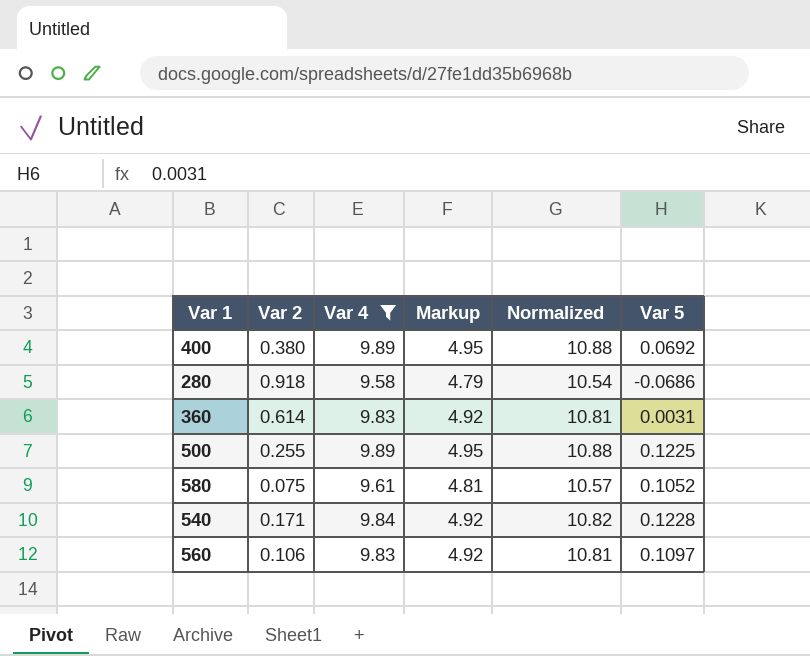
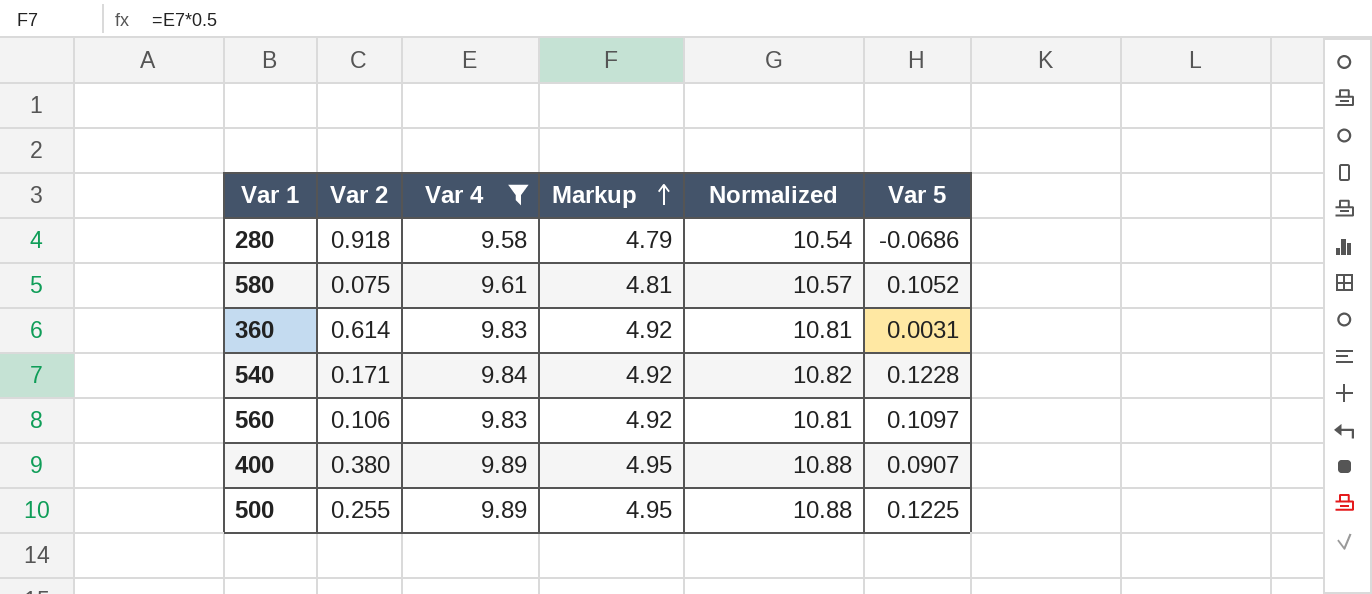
row order: none -> Markup ascending
400 | Var 5: 0.0692 -> 0.0907

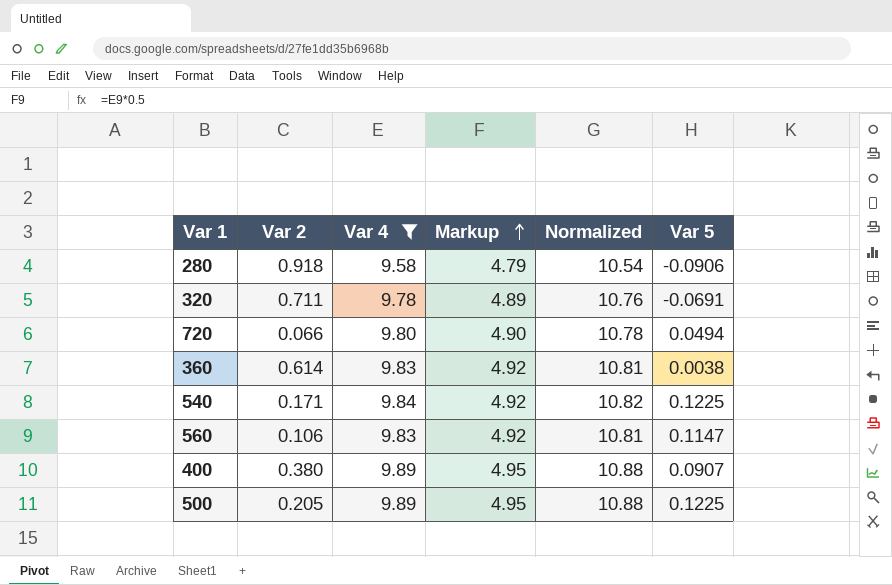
row 580: 0.075 | 9.61 | 4.81 | 10.57 | 0.1052 -> none
280 | Var 5: -0.0686 -> -0.0906
row 320: none -> 0.711 | 9.78 | 4.89 | 10.76 | -0.0691
row 720: none -> 0.066 | 9.80 | 4.90 | 10.78 | 0.0494
360 | Var 5: 0.0031 -> 0.0038
540 | Var 5: 0.1228 -> 0.1225
560 | Var 5: 0.1097 -> 0.1147
500 | Var 2: 0.255 -> 0.205

